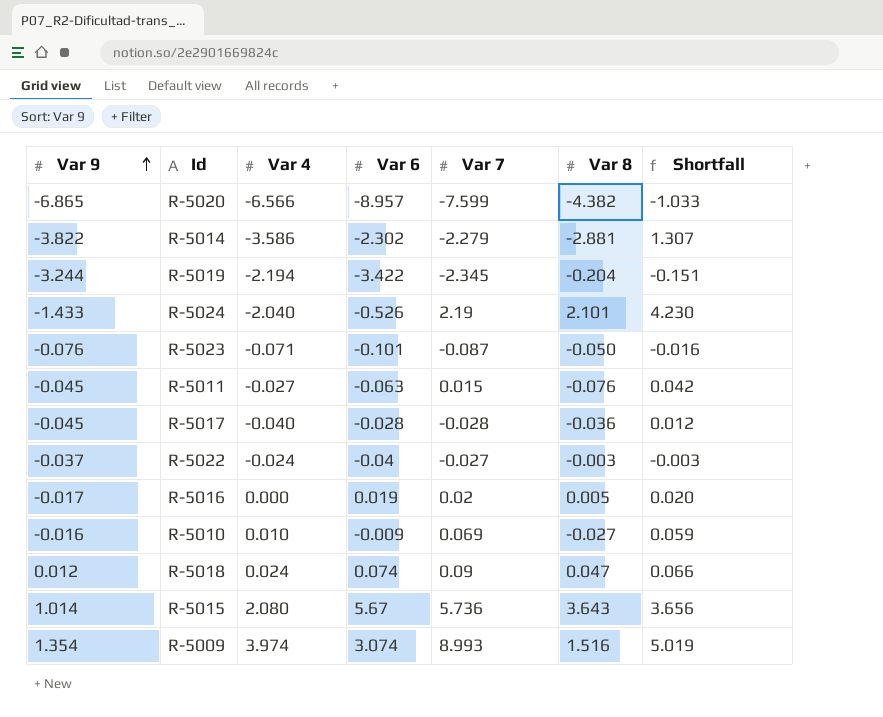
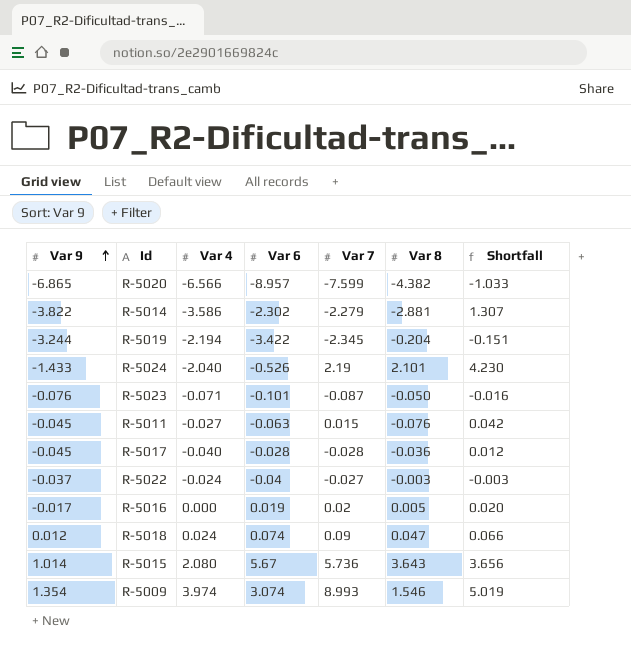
row R-5010: -0.016 | 0.010 | -0.009 | 0.069 | -0.027 | 0.059 -> none
R-5009 | Var 8: 1.516 -> 1.546

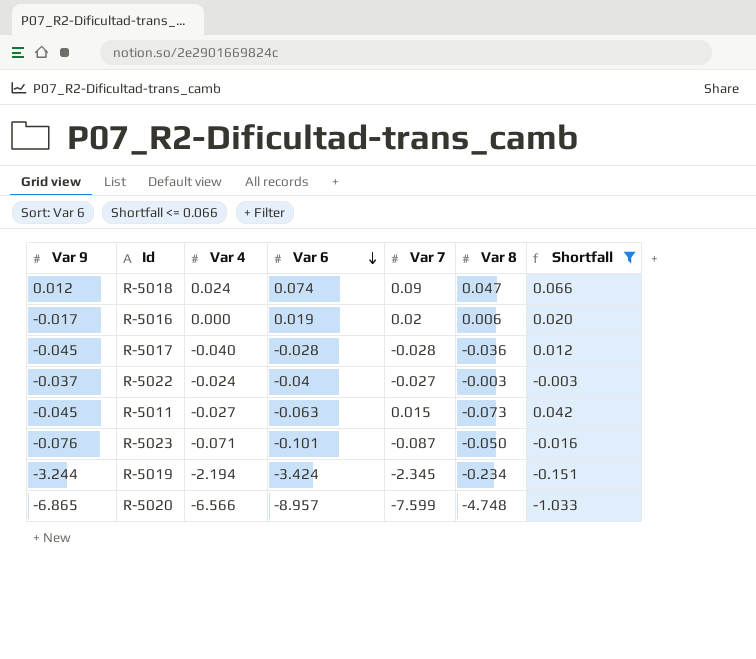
filter: none -> Shortfall <= 0.066
row order: Var 9 ascending -> Var 6 descending
R-5016 | Var 8: 0.005 -> 0.006
R-5011 | Var 8: -0.076 -> -0.073
R-5019 | Var 6: -3.422 -> -3.424
R-5019 | Var 8: -0.204 -> -0.234
R-5020 | Var 8: -4.382 -> -4.748

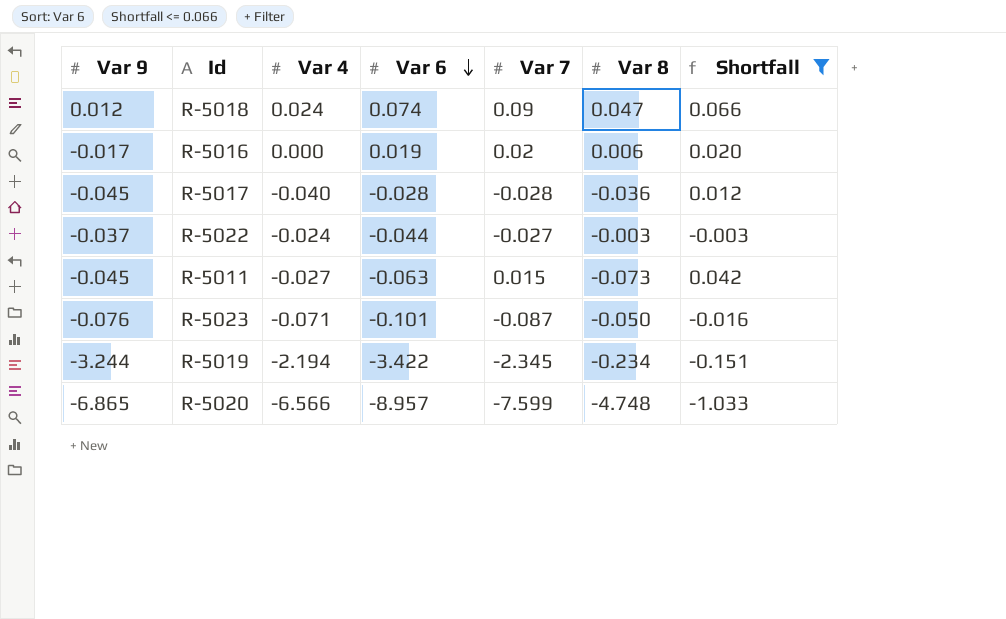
R-5022 | Var 6: -0.04 -> -0.044
R-5019 | Var 6: -3.424 -> -3.422

